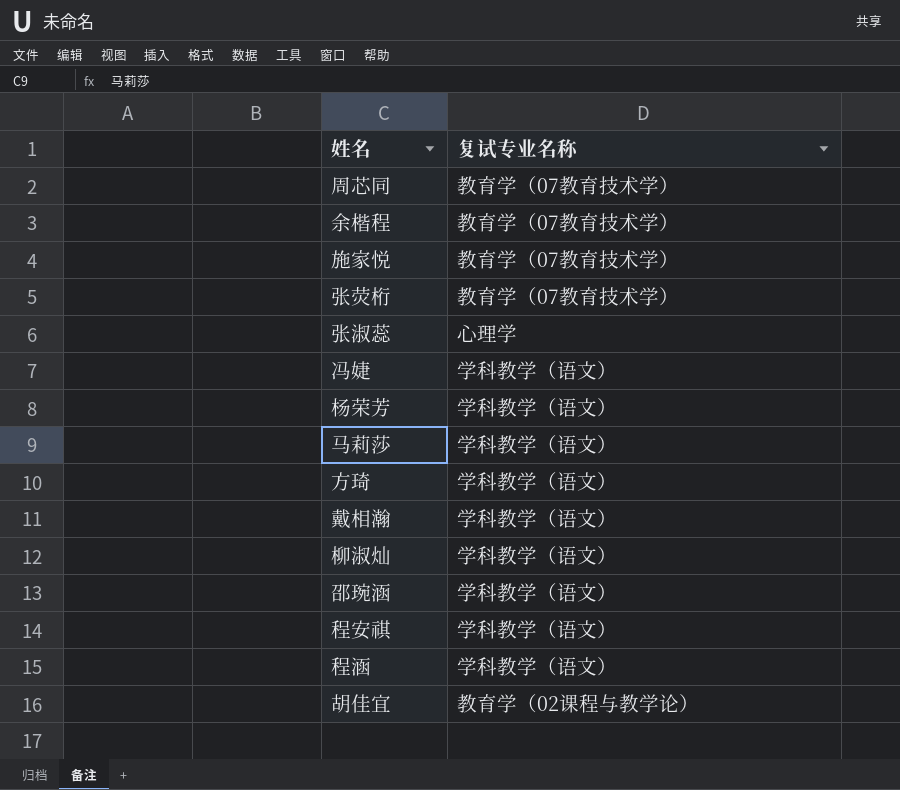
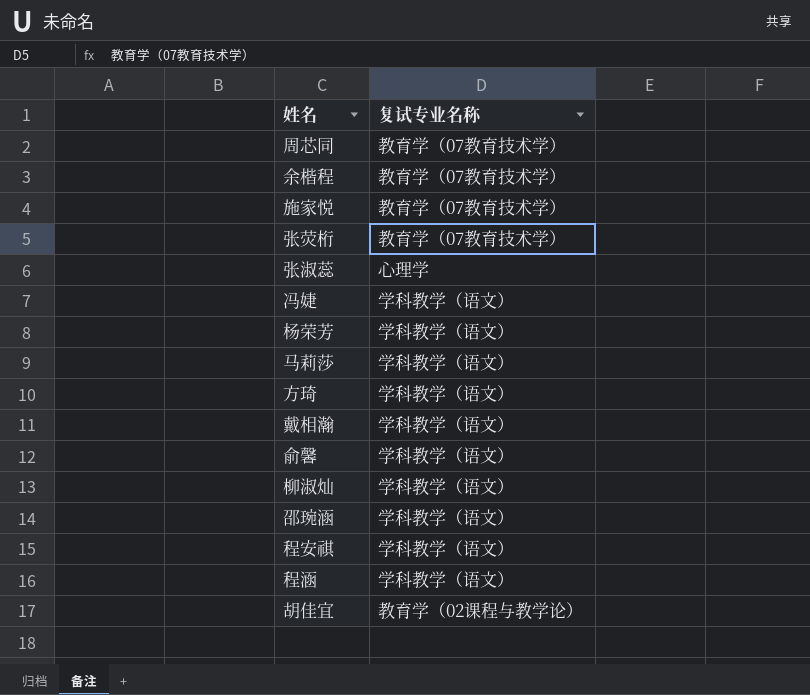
row 俞馨: none -> 学科教学（语文）

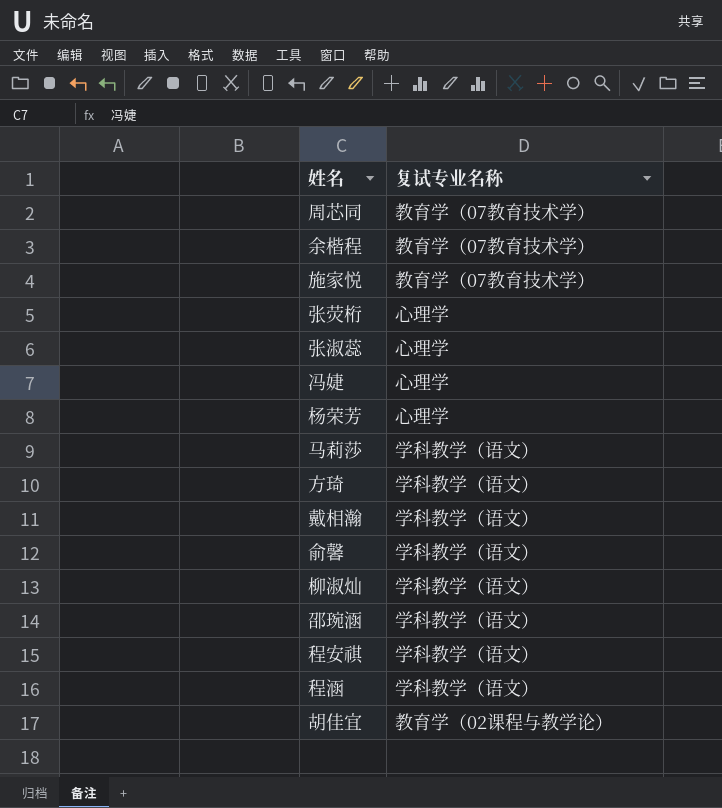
张荧桁 | 复试专业名称: 教育学（07教育技术学） -> 心理学
冯婕 | 复试专业名称: 学科教学（语文） -> 心理学
杨荣芳 | 复试专业名称: 学科教学（语文） -> 心理学

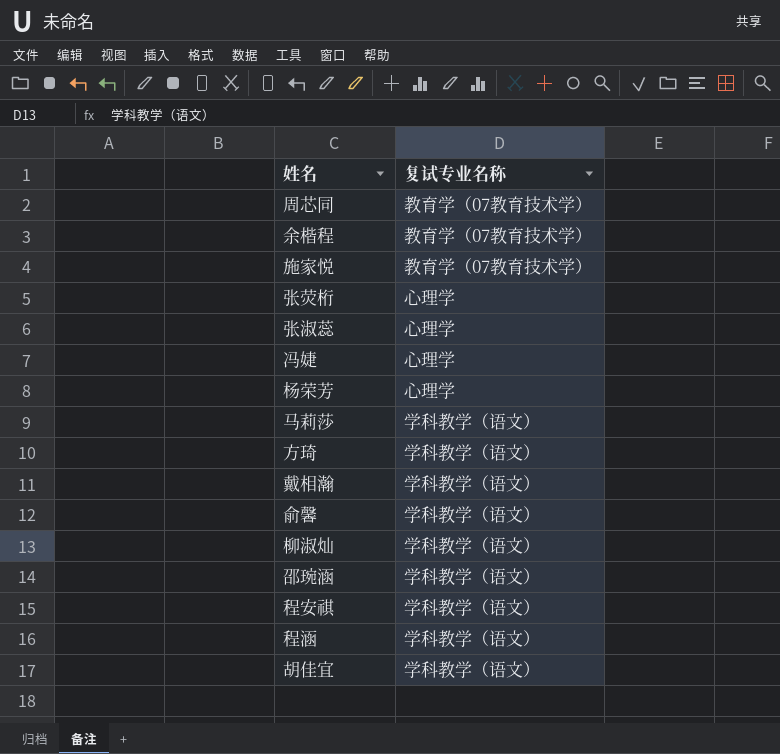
胡佳宜 | 复试专业名称: 教育学（02课程与教学论） -> 学科教学（语文）

